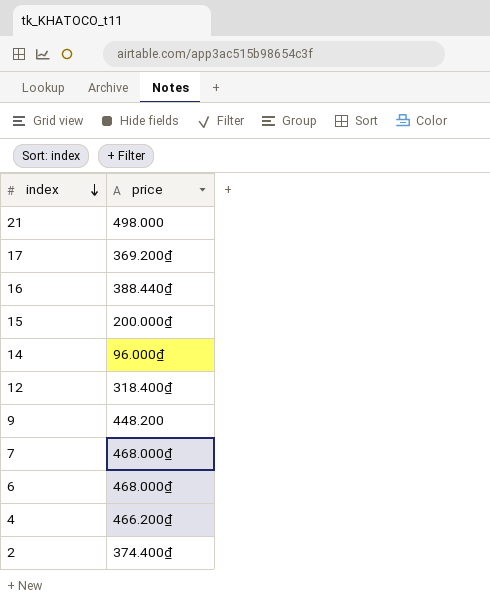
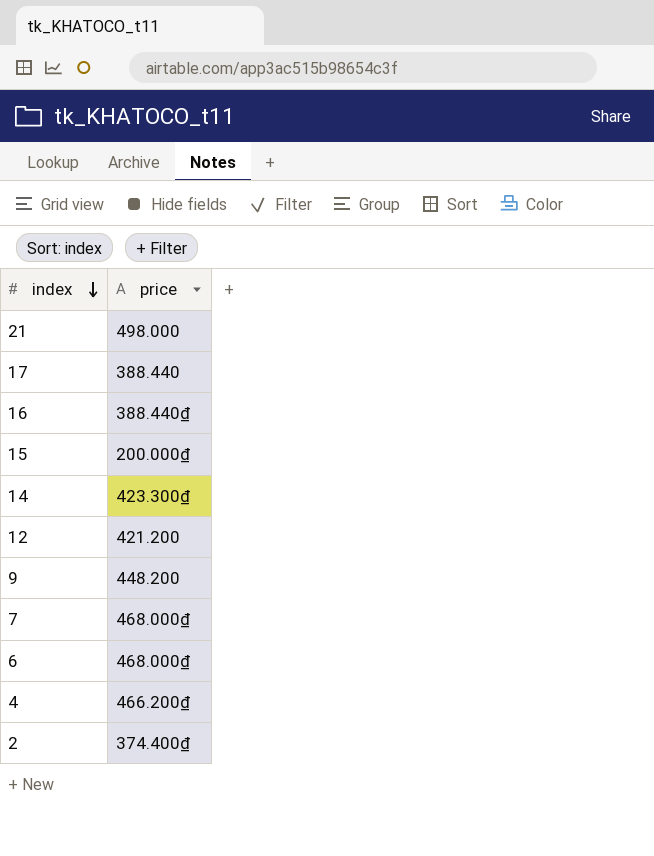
17 | price: 369.200₫ -> 388.440
14 | price: 96.000₫ -> 423.300₫
12 | price: 318.400₫ -> 421.200

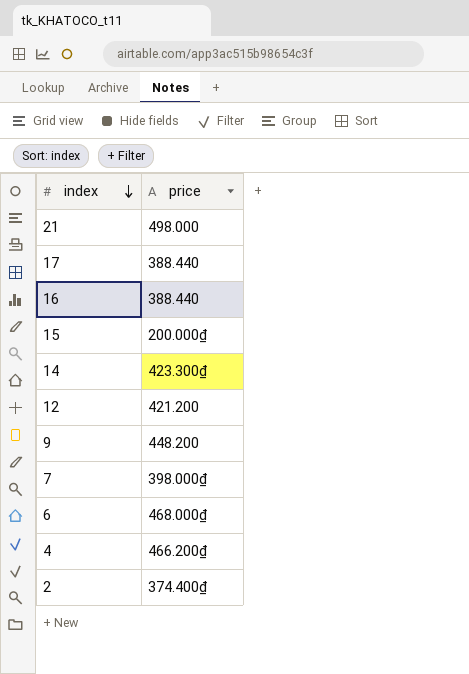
16 | price: 388.440₫ -> 388.440
7 | price: 468.000₫ -> 398.000₫

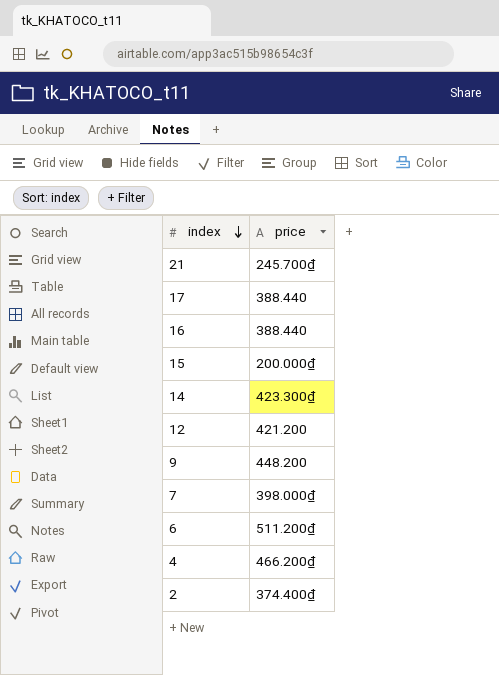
21 | price: 498.000 -> 245.700₫
6 | price: 468.000₫ -> 511.200₫

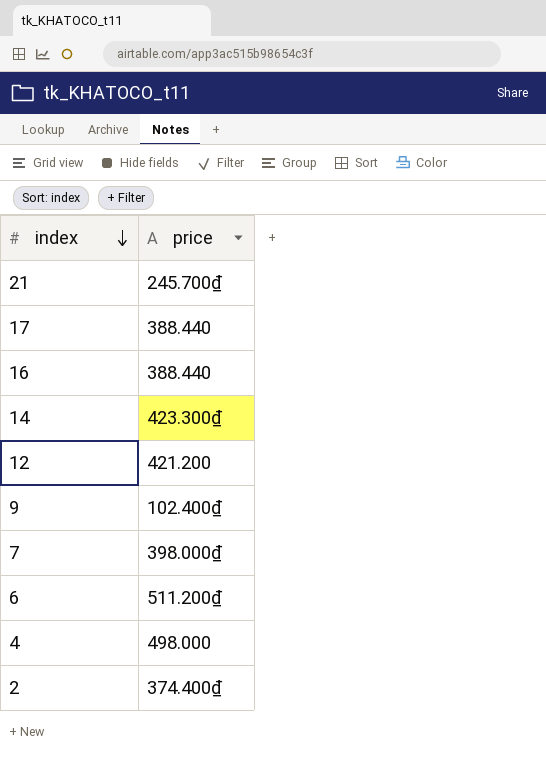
row 15: 200.000₫ -> none
9 | price: 448.200 -> 102.400₫
4 | price: 466.200₫ -> 498.000

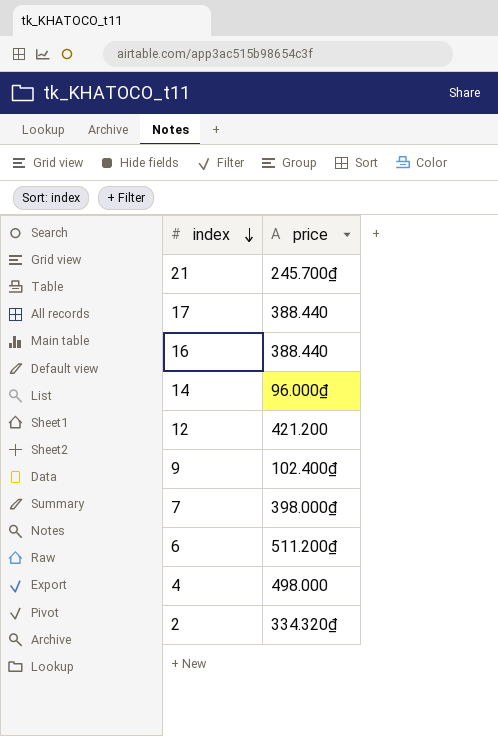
14 | price: 423.300₫ -> 96.000₫
2 | price: 374.400₫ -> 334.320₫

